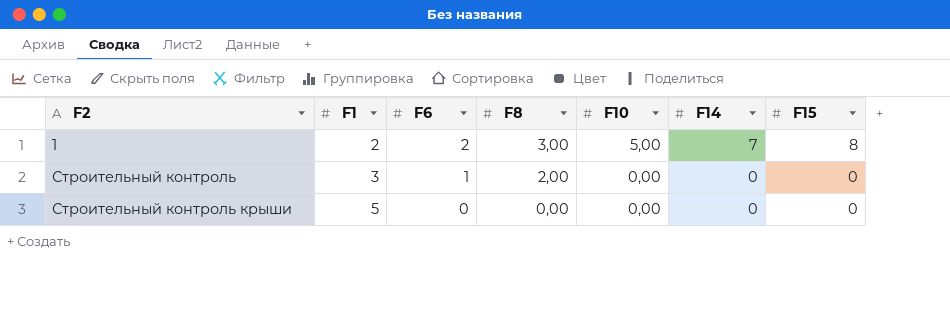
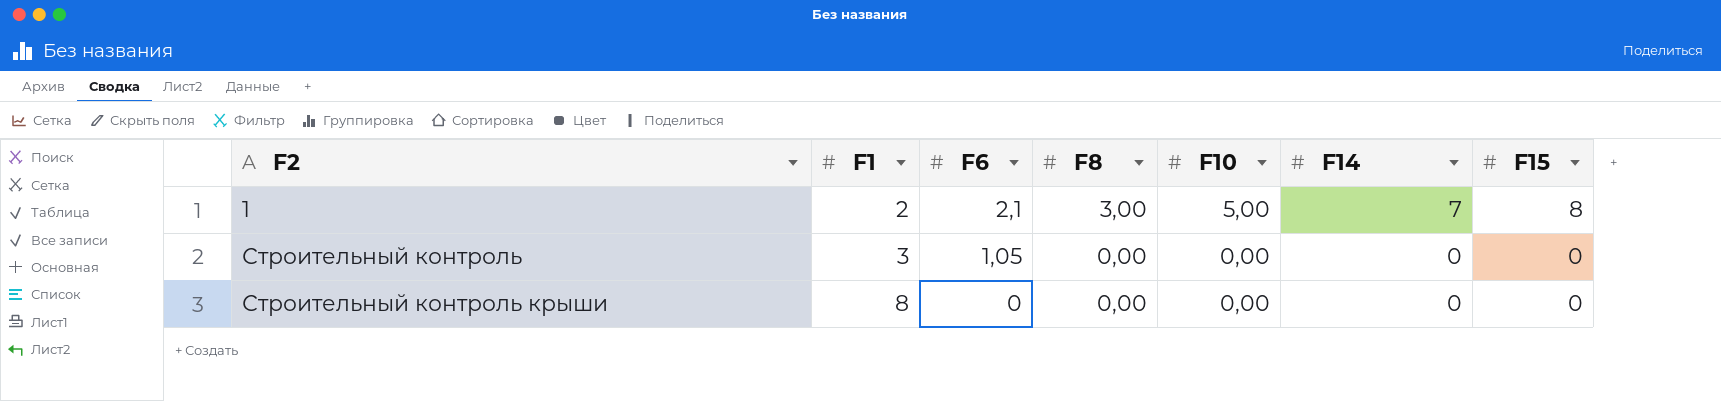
1 | F6: 2 -> 2,1
Строительный контроль | F6: 1 -> 1,05
Строительный контроль | F8: 2,00 -> 0,00
Строительный контроль крыши | F1: 5 -> 8

